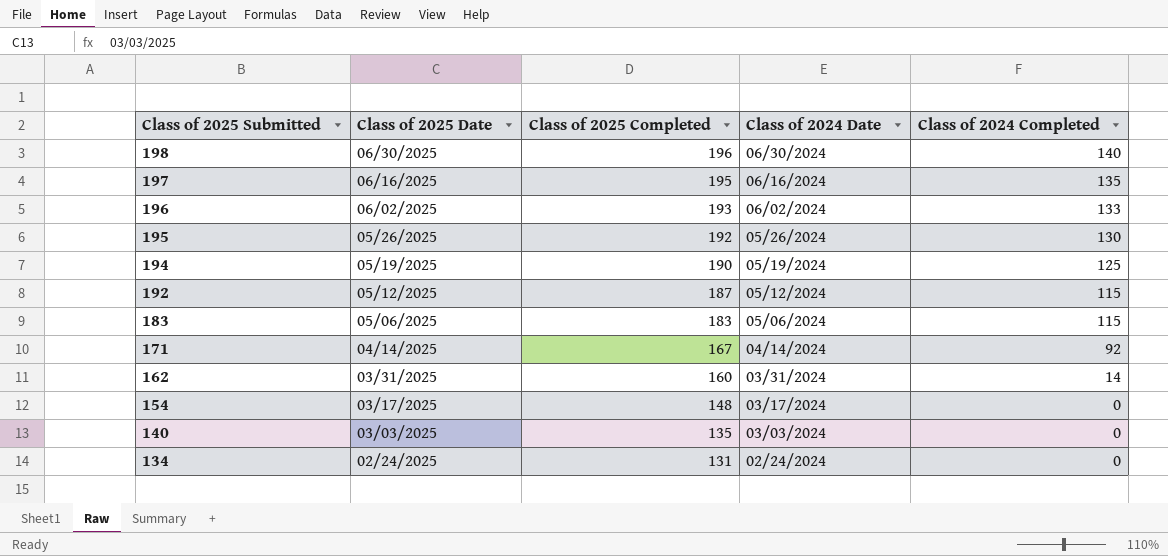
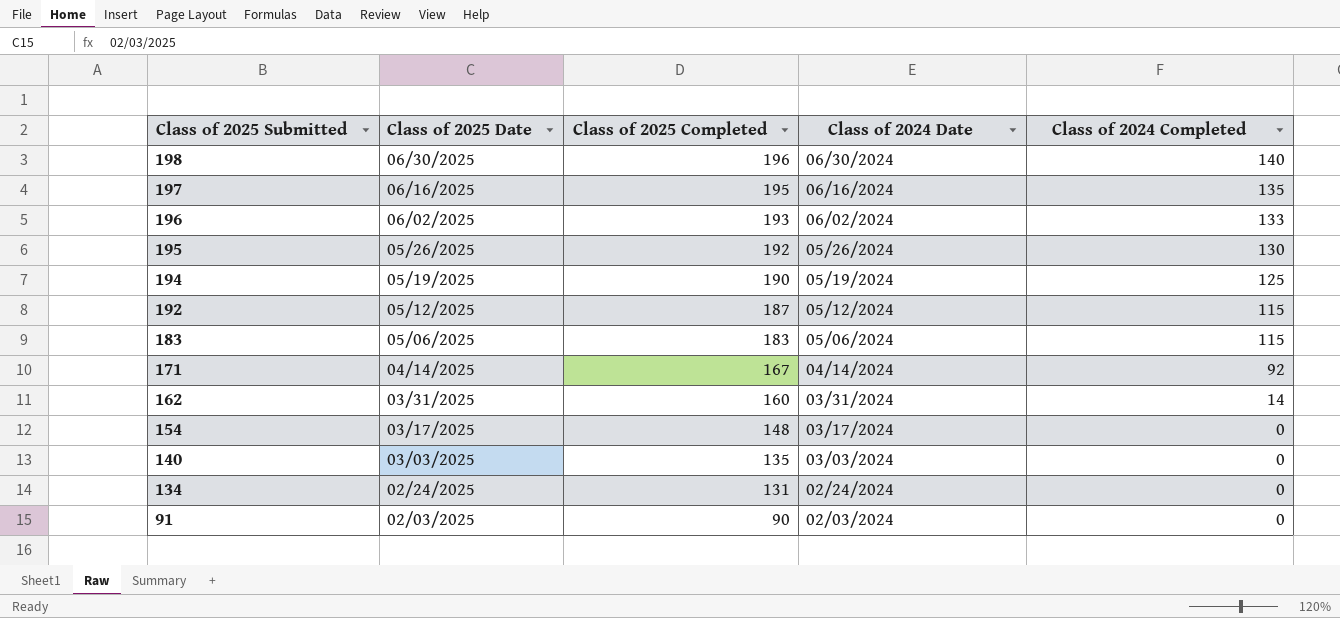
row 91: none -> 02/03/2025 | 90 | 02/03/2024 | 0

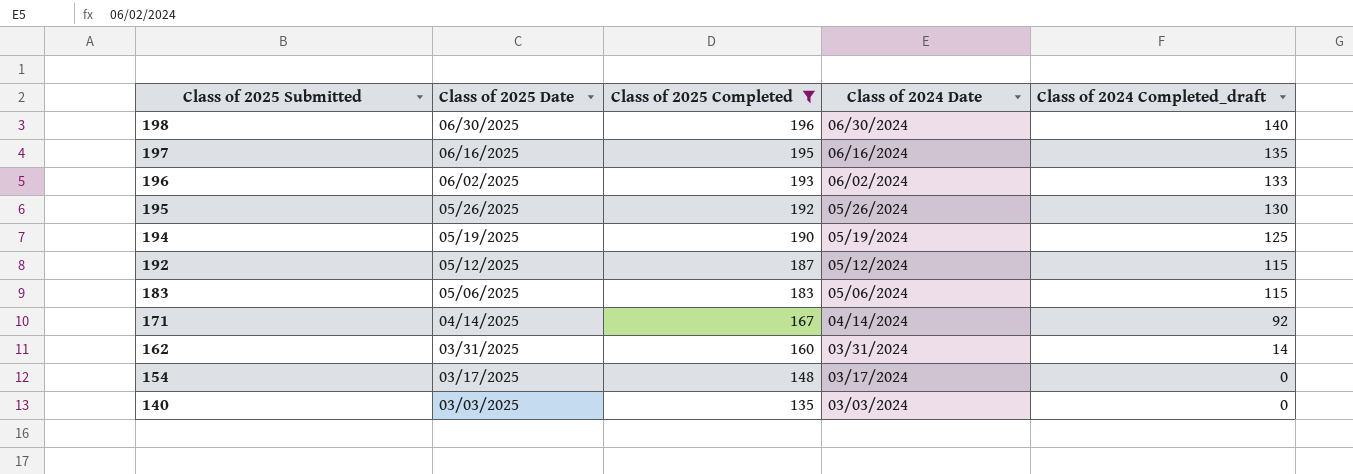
filter: none -> Class of 2025 Completed >= 135
column name: Class of 2024 Completed -> Class of 2024 Completed_draft

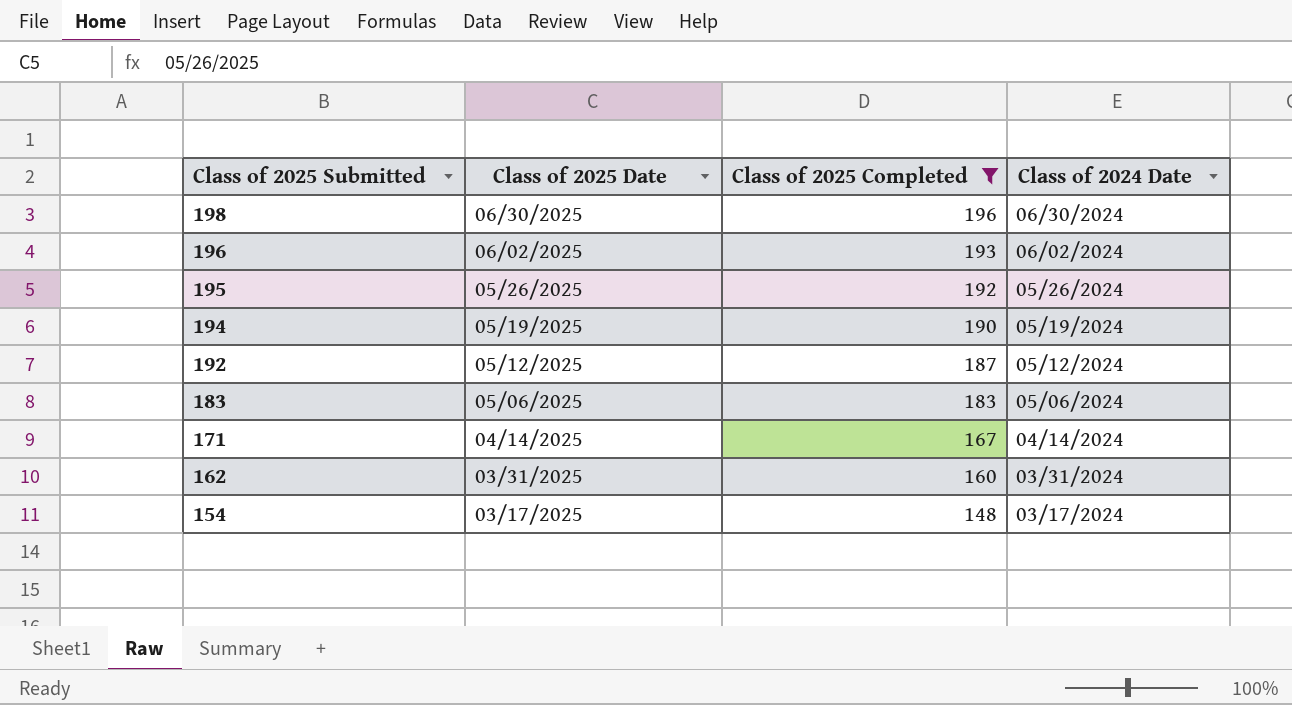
column Class of 2024 Completed_draft | position: 5 -> none
row 197: 06/16/2025 | 195 | 06/16/2024 | 135 -> none
row 140: 03/03/2025 | 135 | 03/03/2024 | 0 -> none

